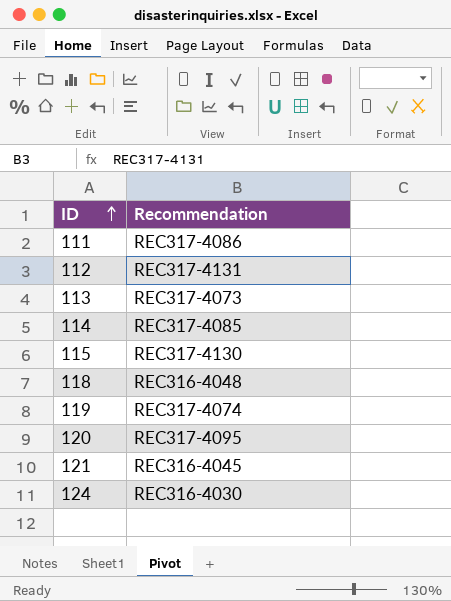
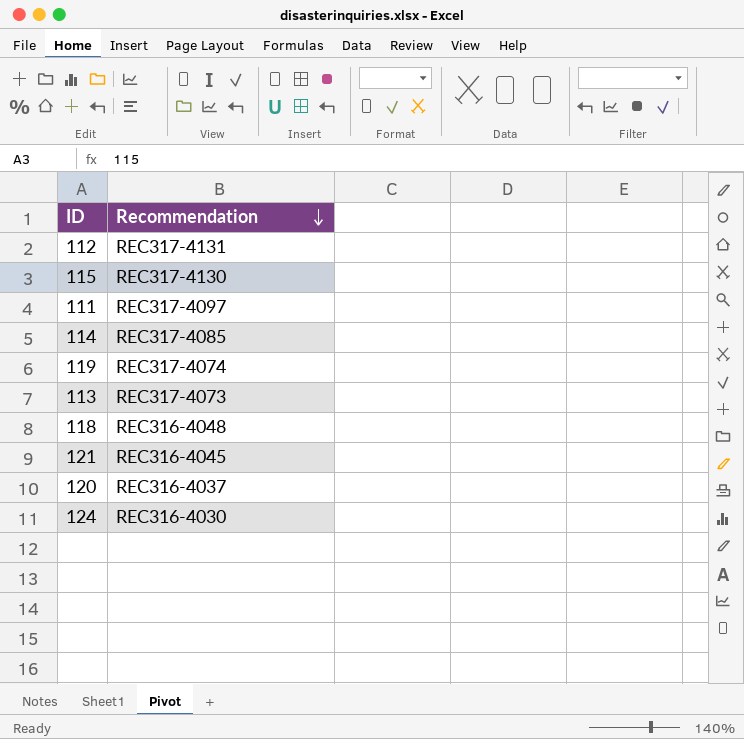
row order: ID ascending -> Recommendation descending
111 | Recommendation: REC317-4086 -> REC317-4097
120 | Recommendation: REC317-4095 -> REC316-4037

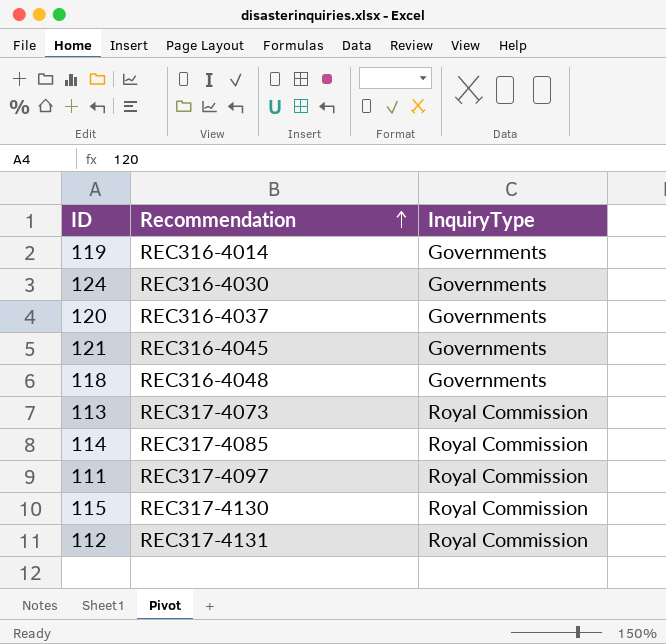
row order: Recommendation descending -> Recommendation ascending
column InquiryType | position: none -> 3
119 | Recommendation: REC317-4074 -> REC316-4014

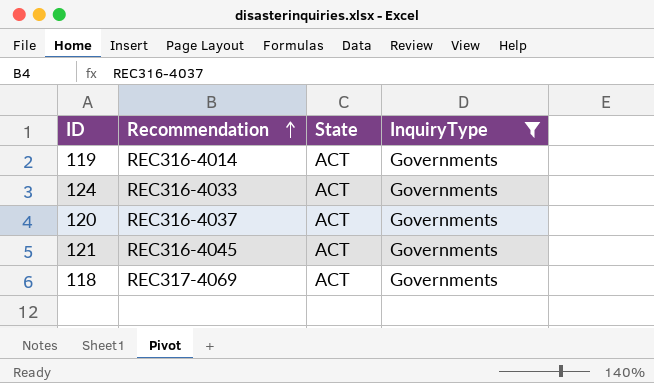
filter: none -> InquiryType = Governments
column State | position: none -> 3
124 | Recommendation: REC316-4030 -> REC316-4033
118 | Recommendation: REC316-4048 -> REC317-4069

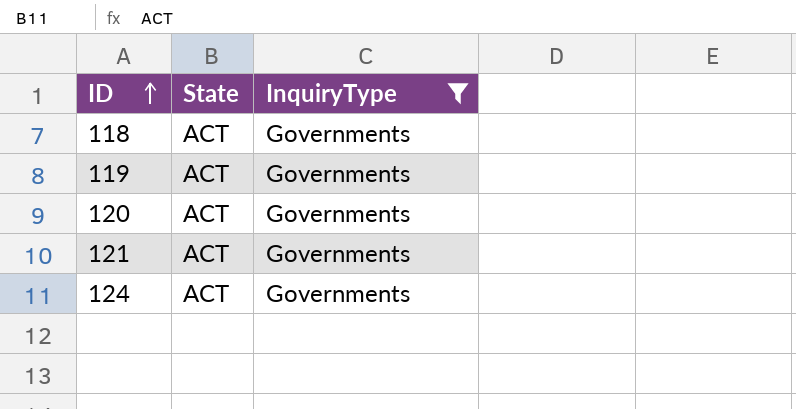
row order: Recommendation ascending -> ID ascending
column Recommendation | position: 2 -> none

